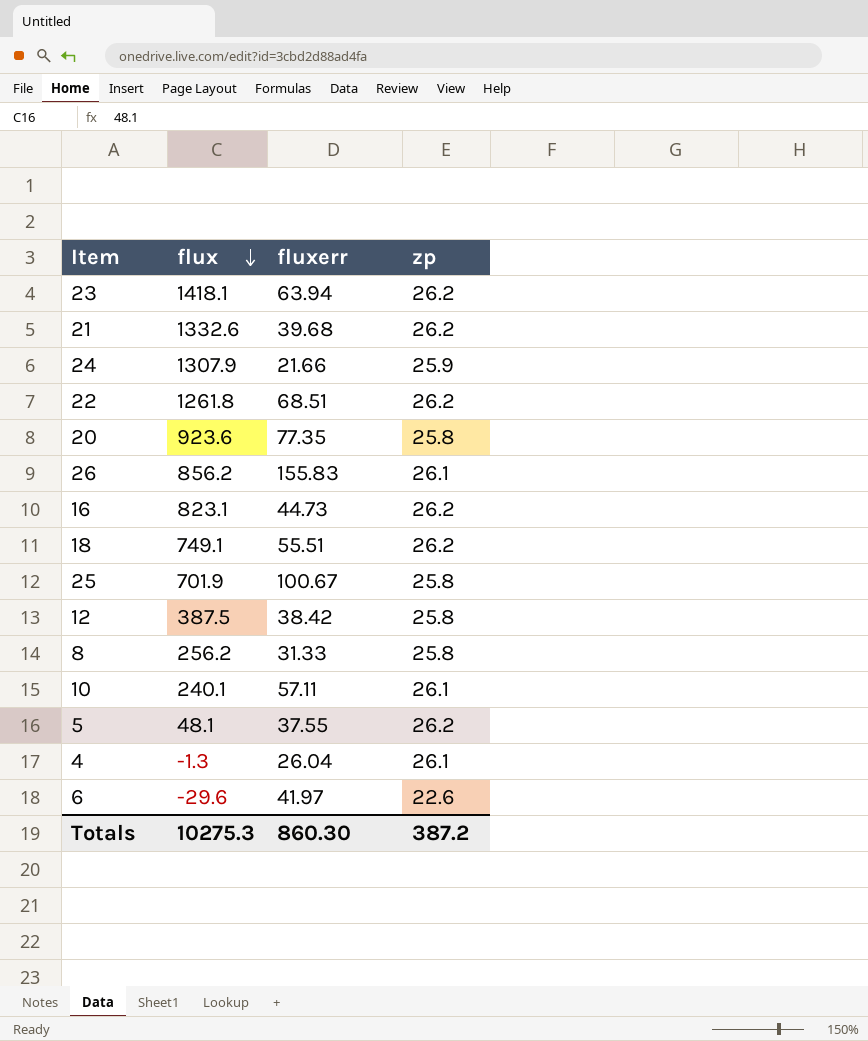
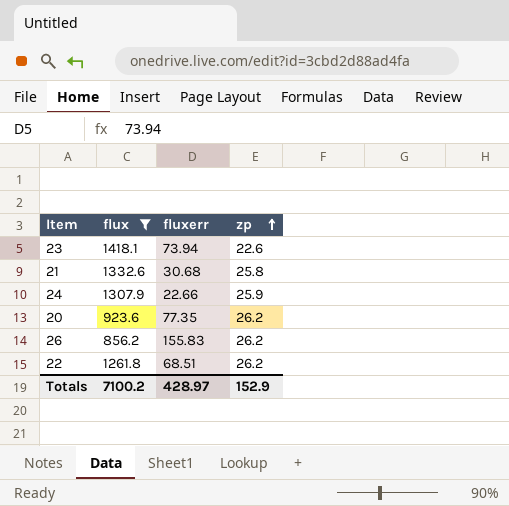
filter: none -> flux >= 856.2
row order: flux descending -> zp ascending
23 | fluxerr: 63.94 -> 73.94
23 | zp: 26.2 -> 22.6
21 | fluxerr: 39.68 -> 30.68
21 | zp: 26.2 -> 25.8
24 | fluxerr: 21.66 -> 22.66
20 | zp: 25.8 -> 26.2
26 | zp: 26.1 -> 26.2
Totals | flux: 10275.3 -> 7100.2
Totals | fluxerr: 860.30 -> 428.97
Totals | zp: 387.2 -> 152.9

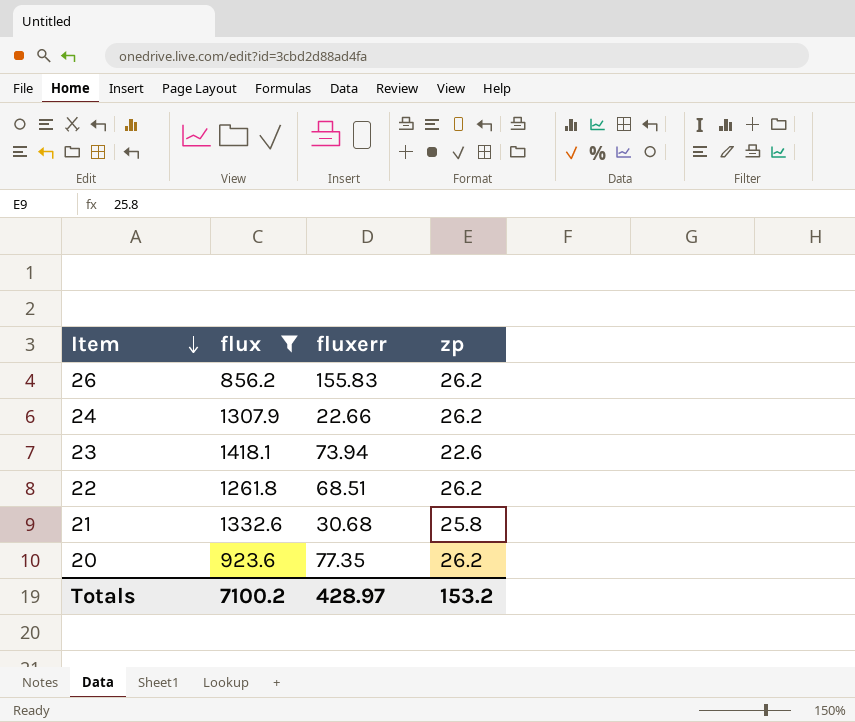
row order: zp ascending -> Item descending
24 | zp: 25.9 -> 26.2
Totals | zp: 152.9 -> 153.2

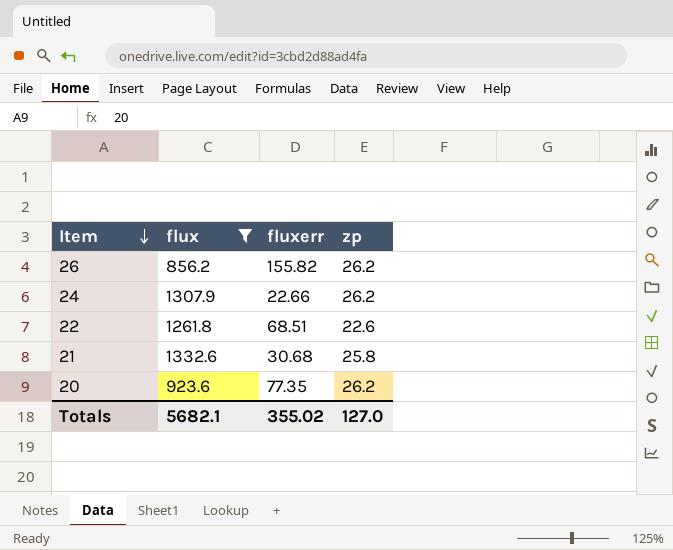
row 23: 1418.1 | 73.94 | 22.6 -> none
26 | fluxerr: 155.83 -> 155.82
22 | zp: 26.2 -> 22.6
Totals | flux: 7100.2 -> 5682.1
Totals | fluxerr: 428.97 -> 355.02
Totals | zp: 153.2 -> 127.0

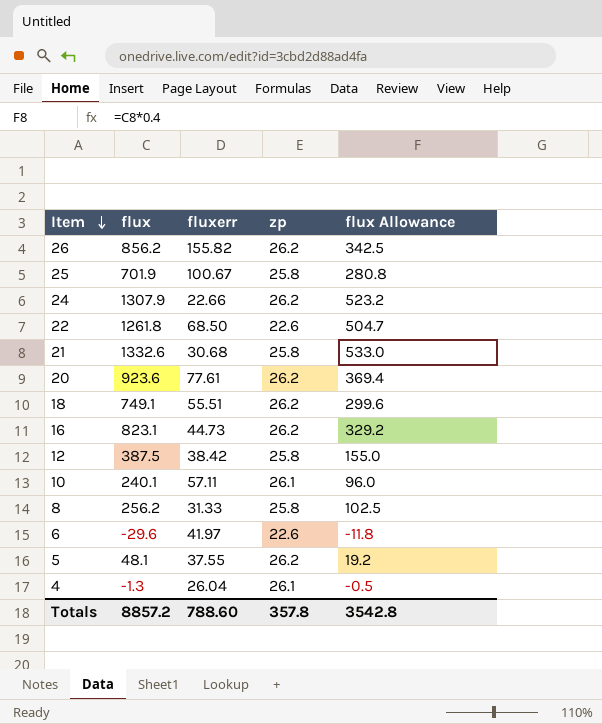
filter: flux >= 856.2 -> none
column flux Allowance | formula: none -> [flux] * 0.4
22 | fluxerr: 68.51 -> 68.50
20 | fluxerr: 77.35 -> 77.61
Totals | flux: 5682.1 -> 8857.2
Totals | fluxerr: 355.02 -> 788.60
Totals | zp: 127.0 -> 357.8

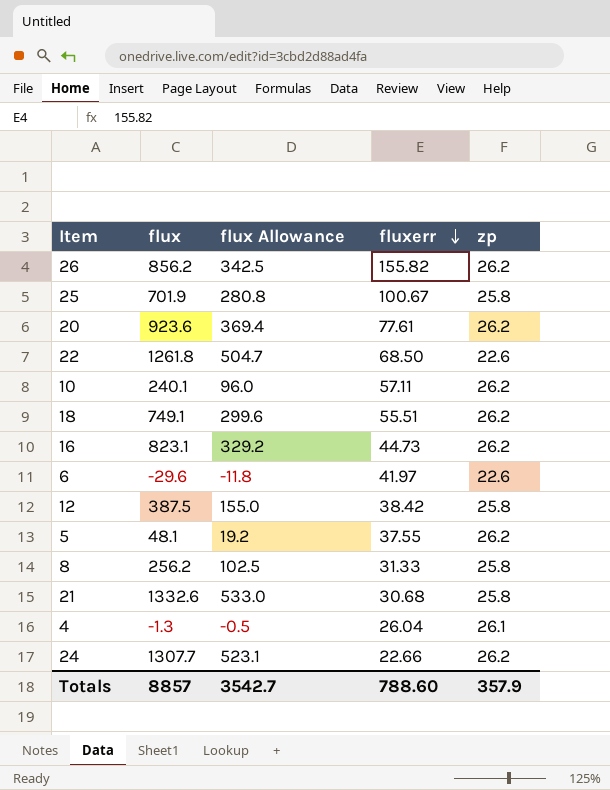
row order: Item descending -> fluxerr descending
column flux Allowance | position: 5 -> 3
10 | zp: 26.1 -> 26.2
24 | flux: 1307.9 -> 1307.7
24 | flux Allowance: 523.2 -> 523.1
Totals | flux: 8857.2 -> 8857
Totals | flux Allowance: 3542.8 -> 3542.7
Totals | zp: 357.8 -> 357.9

